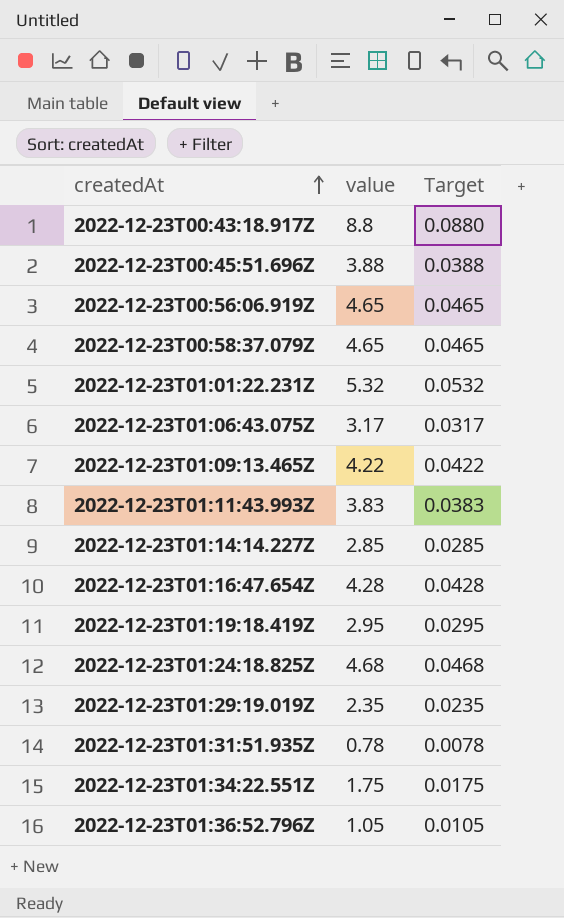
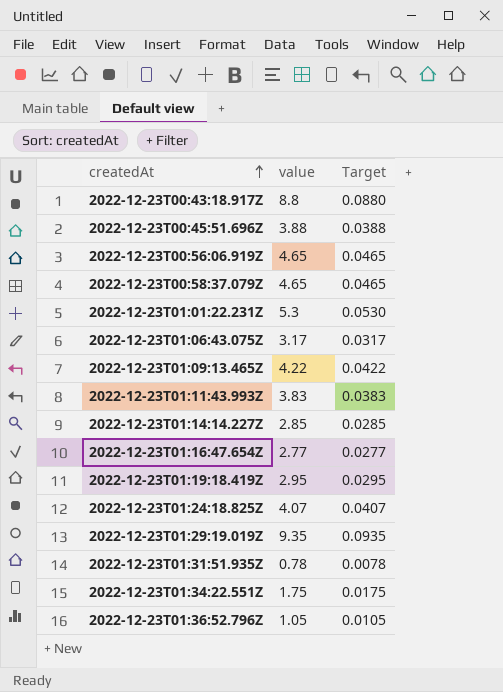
2022-12-23T01:01:22.231Z | value: 5.32 -> 5.3
2022-12-23T01:01:22.231Z | Target: 0.0532 -> 0.0530
2022-12-23T01:16:47.654Z | value: 4.28 -> 2.77
2022-12-23T01:16:47.654Z | Target: 0.0428 -> 0.0277
2022-12-23T01:24:18.825Z | value: 4.68 -> 4.07
2022-12-23T01:24:18.825Z | Target: 0.0468 -> 0.0407
2022-12-23T01:29:19.019Z | value: 2.35 -> 9.35
2022-12-23T01:29:19.019Z | Target: 0.0235 -> 0.0935

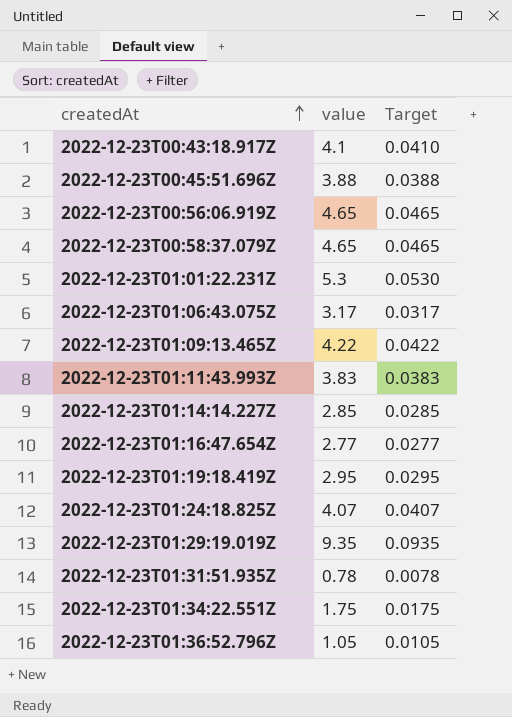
2022-12-23T00:43:18.917Z | value: 8.8 -> 4.1
2022-12-23T00:43:18.917Z | Target: 0.0880 -> 0.0410

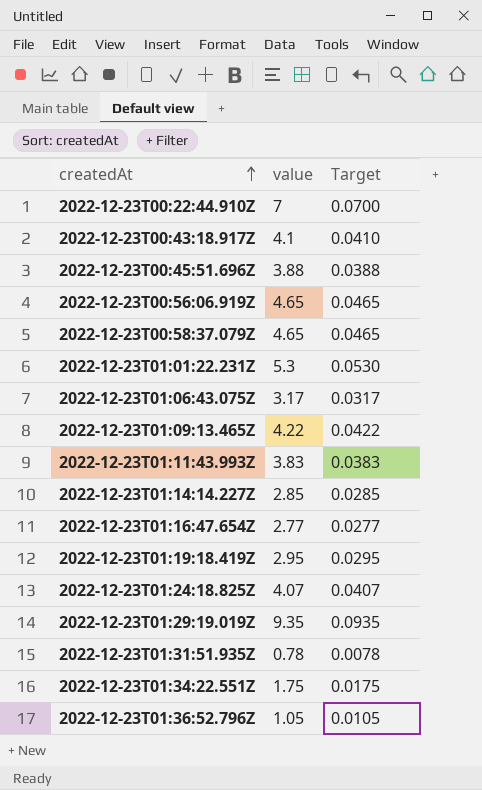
row 2022-12-23T00:22:44.910Z: none -> 7 | 0.0700

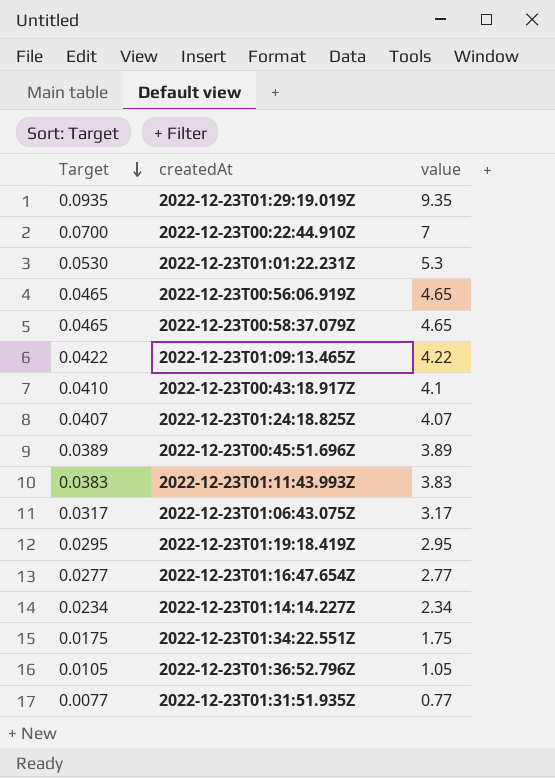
row order: createdAt ascending -> Target descending
column Target | position: 3 -> 1
2022-12-23T00:45:51.696Z | Target: 0.0388 -> 0.0389
2022-12-23T00:45:51.696Z | value: 3.88 -> 3.89
2022-12-23T01:14:14.227Z | Target: 0.0285 -> 0.0234
2022-12-23T01:14:14.227Z | value: 2.85 -> 2.34
2022-12-23T01:31:51.935Z | Target: 0.0078 -> 0.0077
2022-12-23T01:31:51.935Z | value: 0.78 -> 0.77

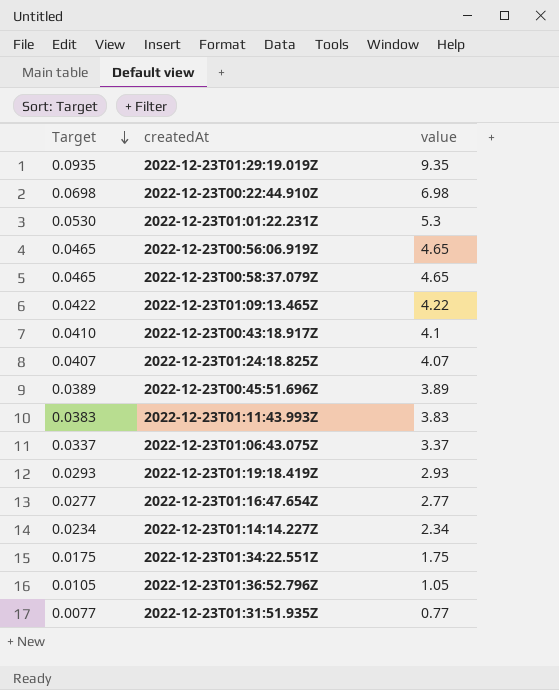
2022-12-23T00:22:44.910Z | Target: 0.0700 -> 0.0698
2022-12-23T00:22:44.910Z | value: 7 -> 6.98
2022-12-23T01:06:43.075Z | Target: 0.0317 -> 0.0337
2022-12-23T01:06:43.075Z | value: 3.17 -> 3.37
2022-12-23T01:19:18.419Z | Target: 0.0295 -> 0.0293
2022-12-23T01:19:18.419Z | value: 2.95 -> 2.93

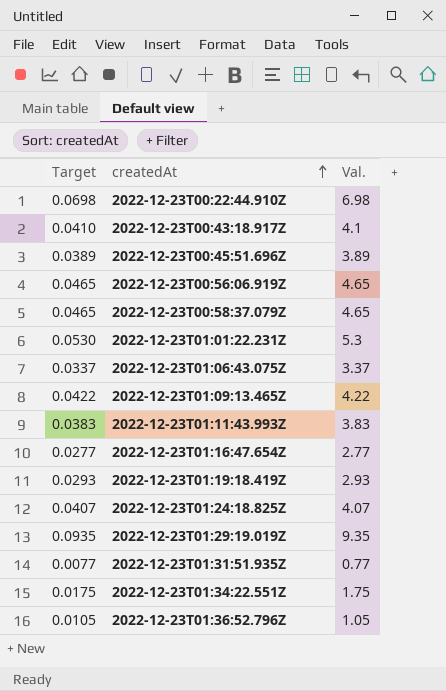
row order: Target descending -> createdAt ascending
column name: value -> Val.
row 2022-12-23T01:14:14.227Z: 0.0234 | 2.34 -> none

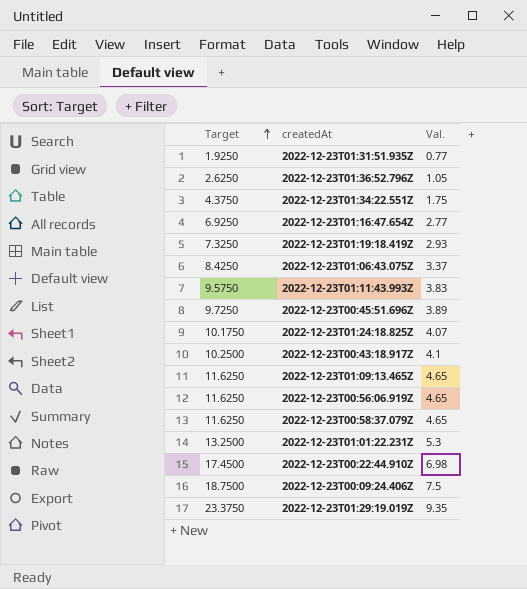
row order: createdAt ascending -> Target ascending
column Target | formula: [Val.] * 0.01 -> [Val.] * 2.5
2022-12-23T01:09:13.465Z | Val.: 4.22 -> 4.65
row 2022-12-23T00:09:24.406Z: none -> 18.7500 | 7.5

